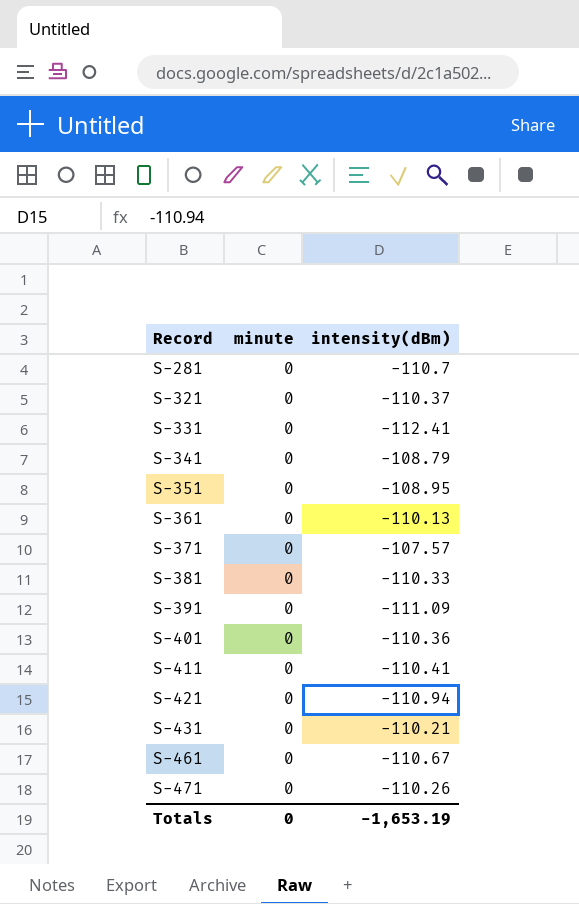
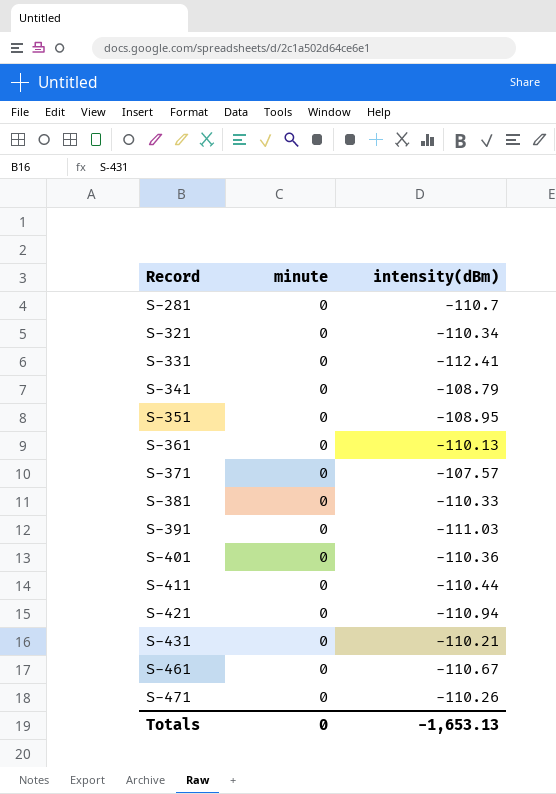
S-321 | intensity(dBm): -110.37 -> -110.34
S-391 | intensity(dBm): -111.09 -> -111.03
S-411 | intensity(dBm): -110.41 -> -110.44
Totals | intensity(dBm): -1,653.19 -> -1,653.13

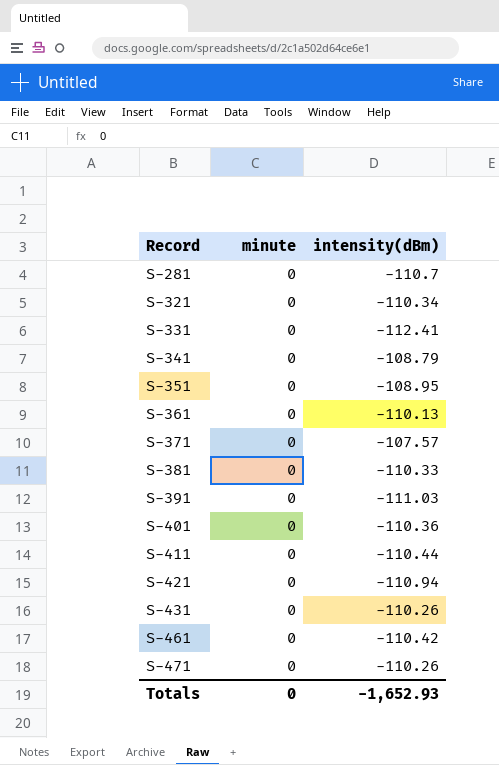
S-431 | intensity(dBm): -110.21 -> -110.26
S-461 | intensity(dBm): -110.67 -> -110.42
Totals | intensity(dBm): -1,653.13 -> -1,652.93

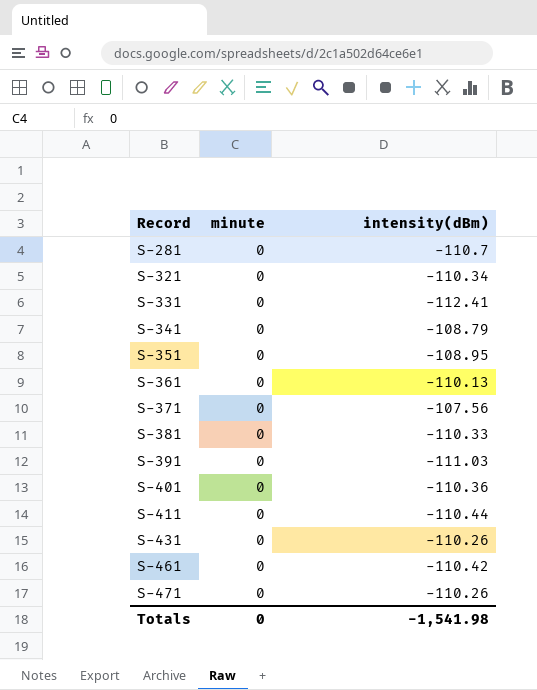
row S-421: 0 | -110.94 -> none
S-371 | intensity(dBm): -107.57 -> -107.56
Totals | intensity(dBm): -1,652.93 -> -1,541.98

